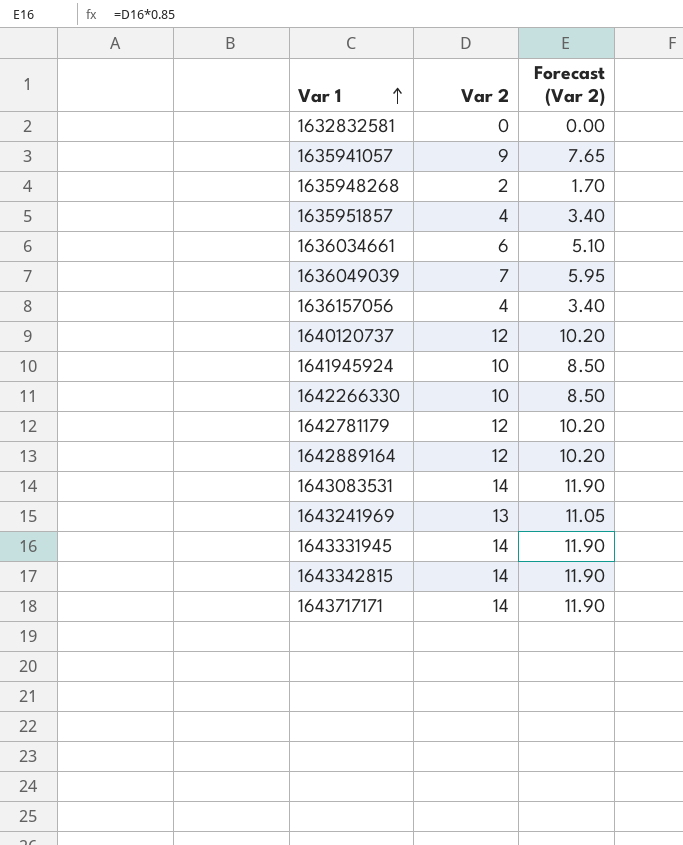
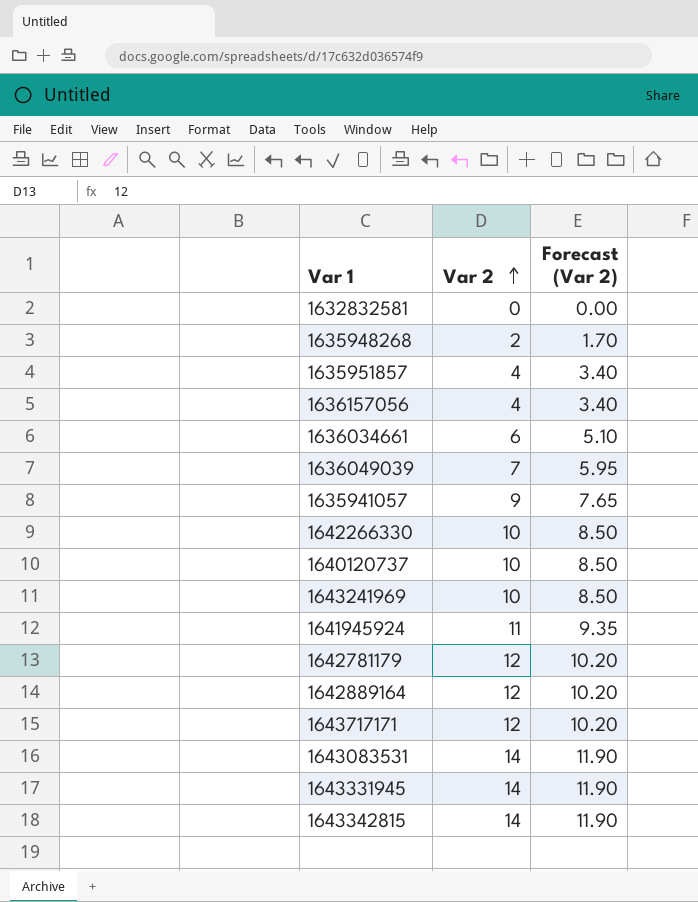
row order: Var 1 ascending -> Var 2 ascending
1640120737 | Var 2: 12 -> 10
1640120737 | Forecast (Var 2): 10.20 -> 8.50
1643241969 | Var 2: 13 -> 10
1643241969 | Forecast (Var 2): 11.05 -> 8.50
1641945924 | Var 2: 10 -> 11
1641945924 | Forecast (Var 2): 8.50 -> 9.35
1643717171 | Var 2: 14 -> 12
1643717171 | Forecast (Var 2): 11.90 -> 10.20

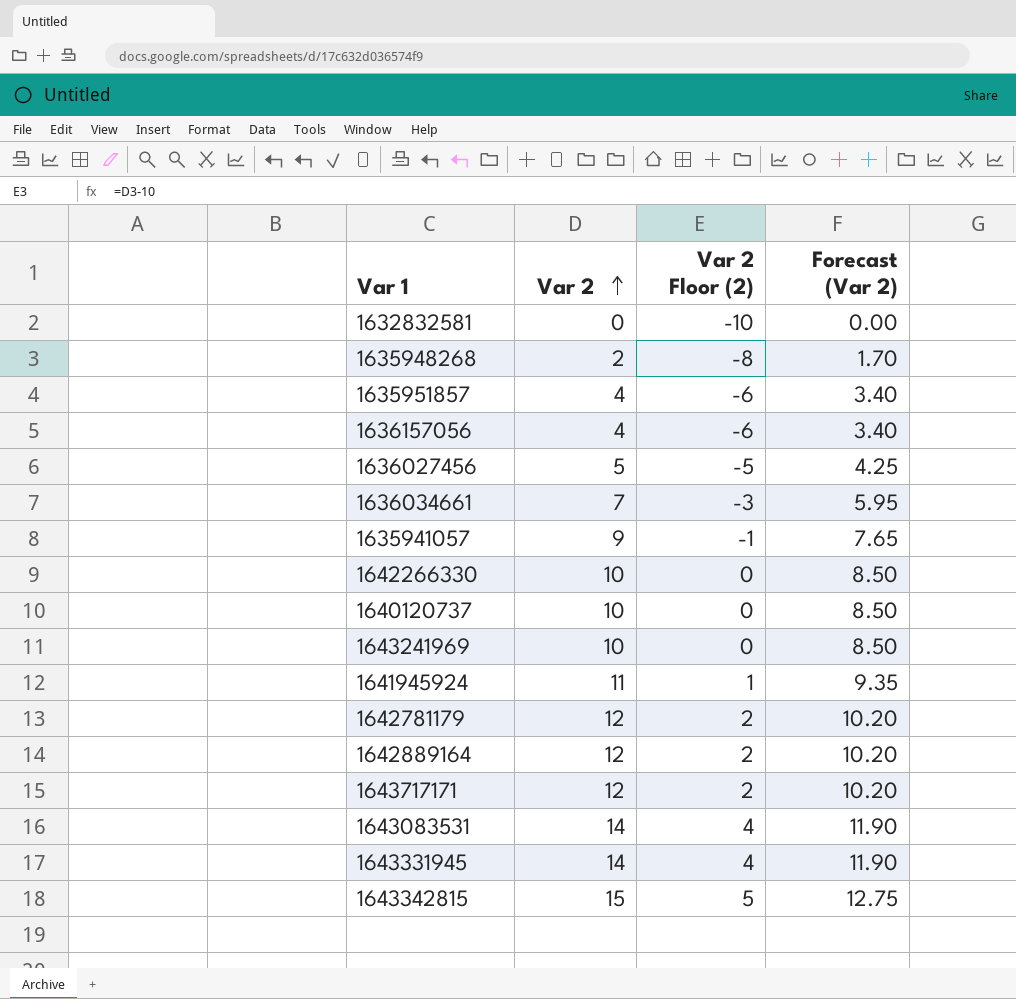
column Var 2 Floor (2) | formula: none -> [Var 2] - 10
row 1636049039: 7 | 5.95 -> none
row 1636027456: none -> 5 | -5 | 4.25
1636034661 | Var 2: 6 -> 7
1636034661 | Forecast (Var 2): 5.10 -> 5.95
1643342815 | Var 2: 14 -> 15
1643342815 | Forecast (Var 2): 11.90 -> 12.75

